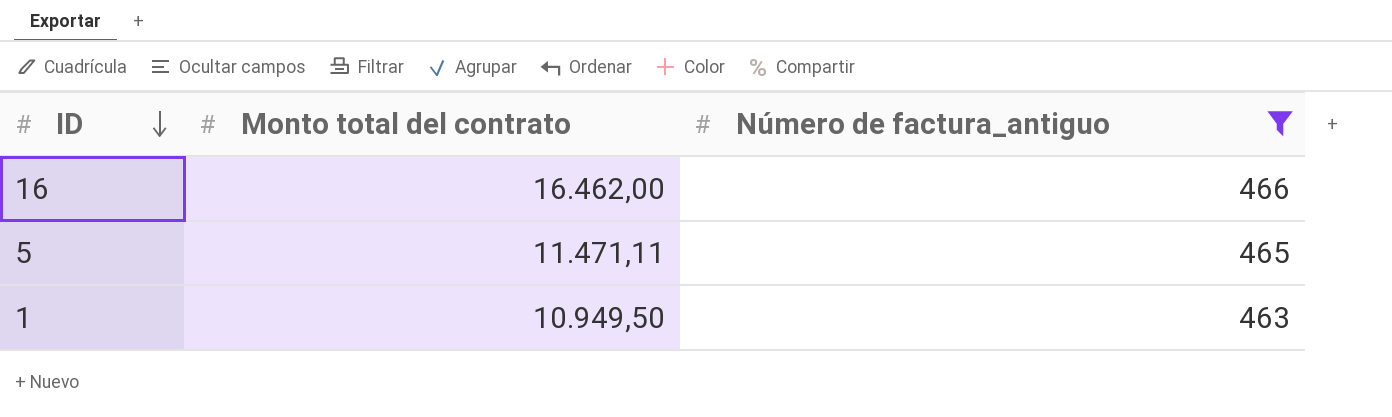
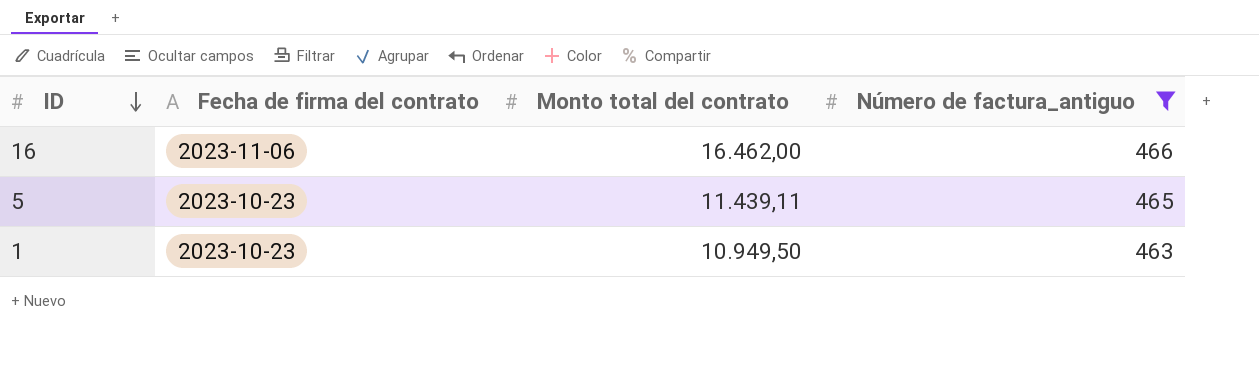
column Fecha de firma del contrato | position: none -> 2
5 | Monto total del contrato: 11.471,11 -> 11.439,11

